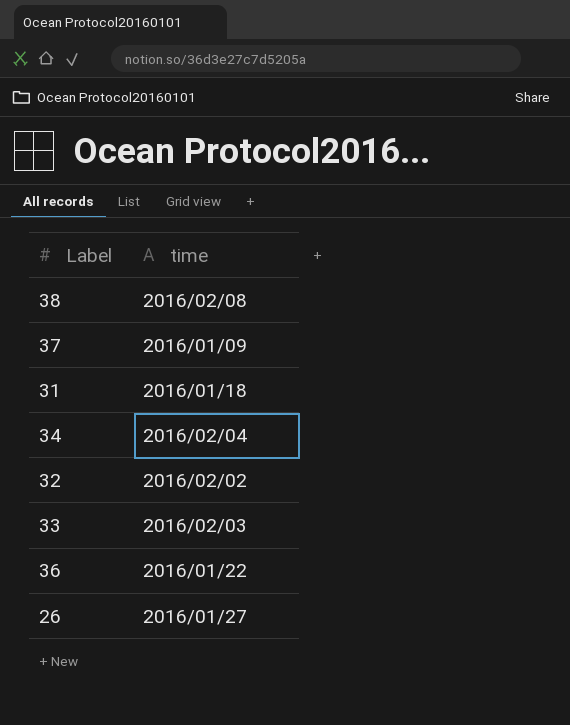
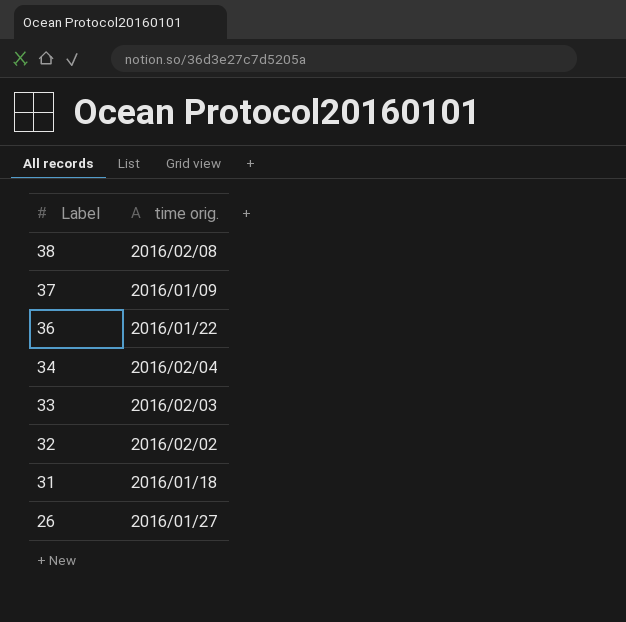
row order: none -> Label descending
column name: time -> time orig.

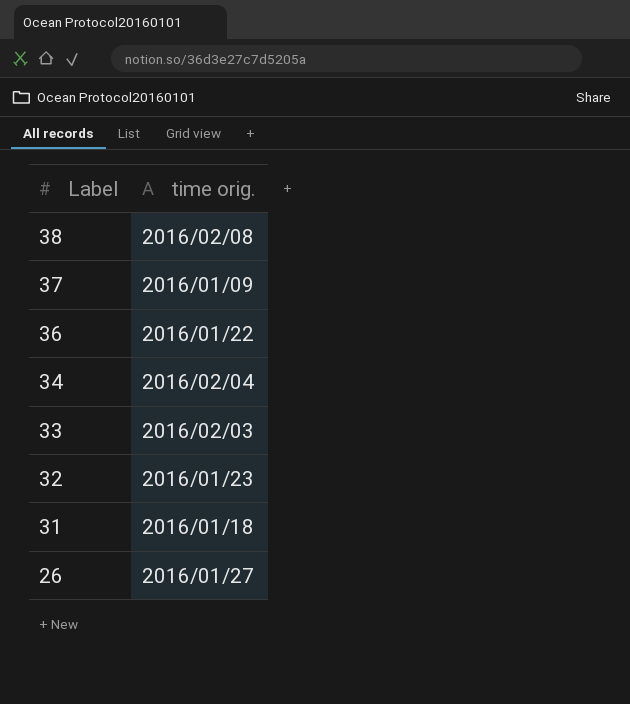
32 | time orig.: 2016/02/02 -> 2016/01/23

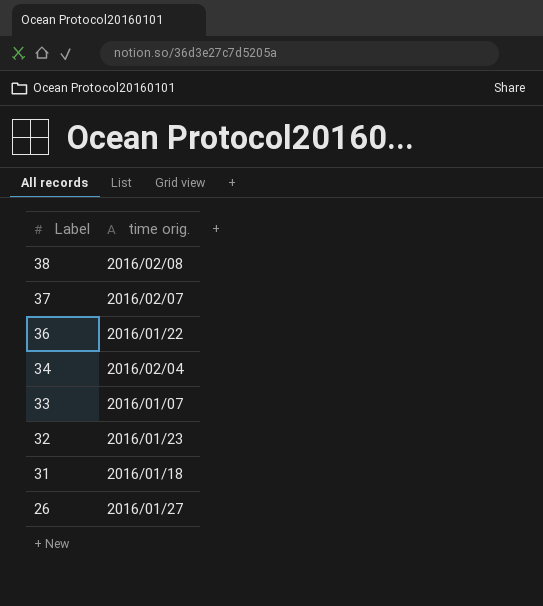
37 | time orig.: 2016/01/09 -> 2016/02/07
33 | time orig.: 2016/02/03 -> 2016/01/07

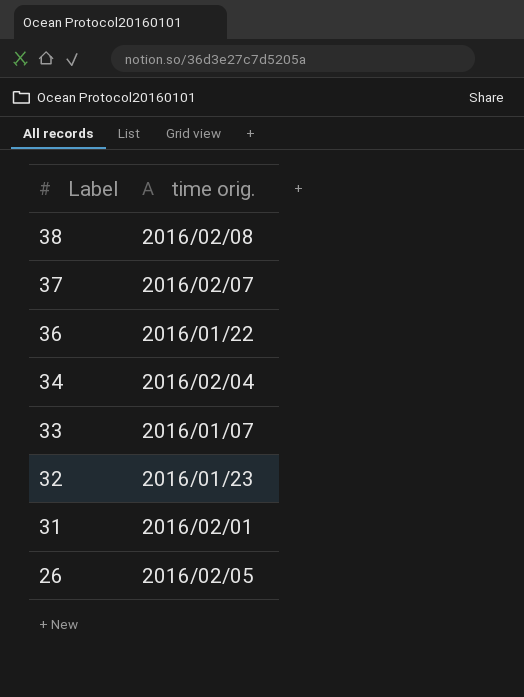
31 | time orig.: 2016/01/18 -> 2016/02/01
26 | time orig.: 2016/01/27 -> 2016/02/05

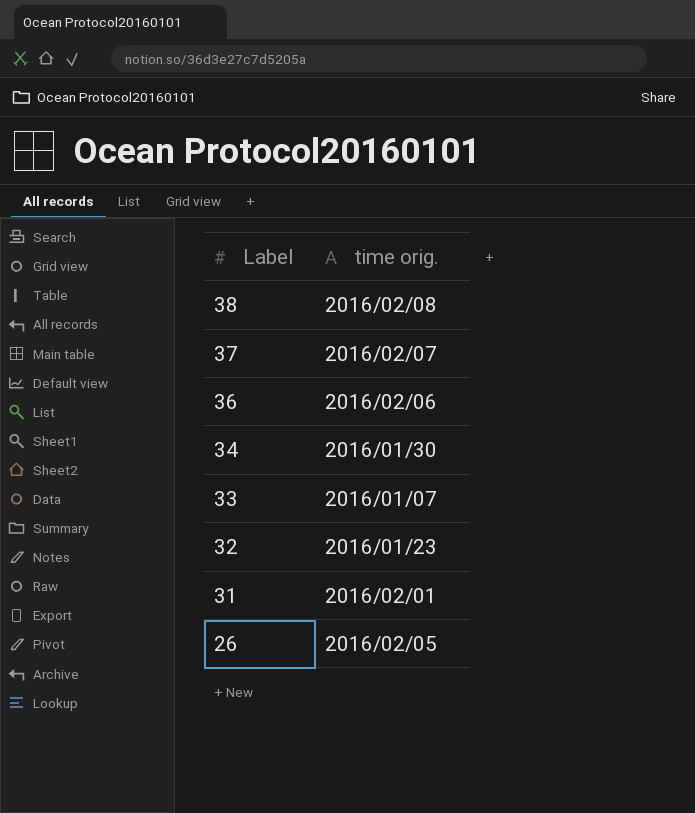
36 | time orig.: 2016/01/22 -> 2016/02/06
34 | time orig.: 2016/02/04 -> 2016/01/30

